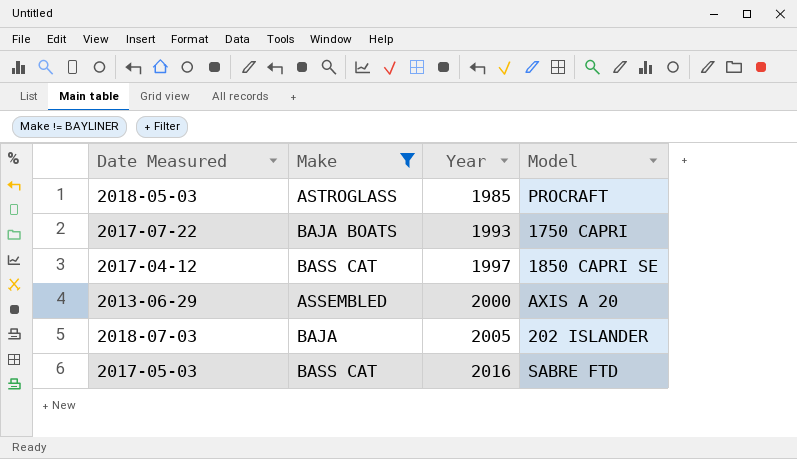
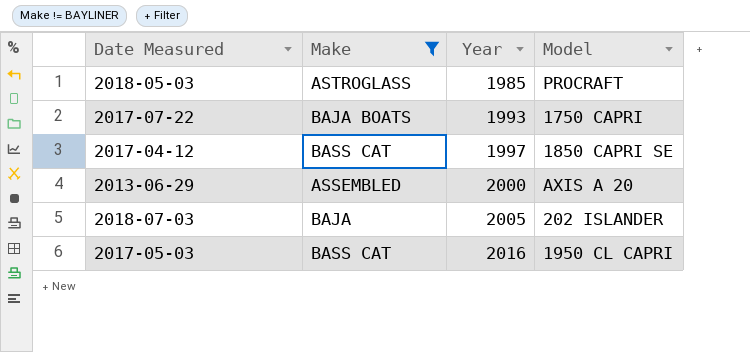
2017-05-03 | Model: SABRE FTD -> 1950 CL CAPRI

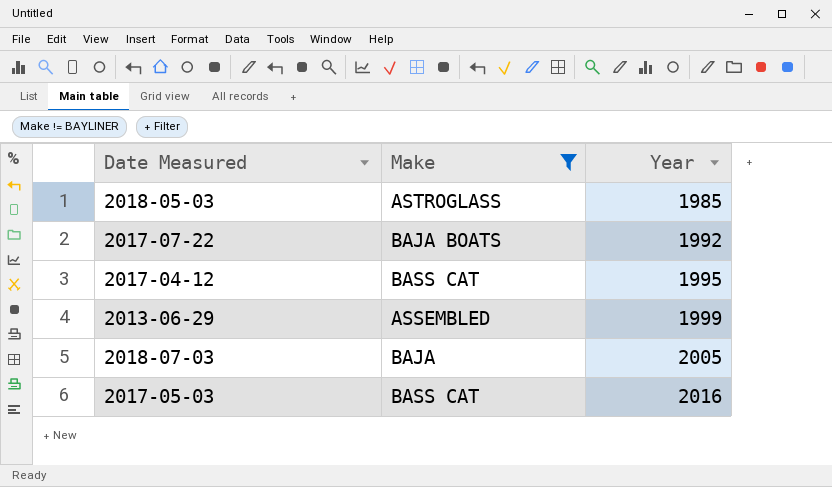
column Model | position: 4 -> none
2017-07-22 | Year: 1993 -> 1992
2017-04-12 | Year: 1997 -> 1995
2013-06-29 | Year: 2000 -> 1999

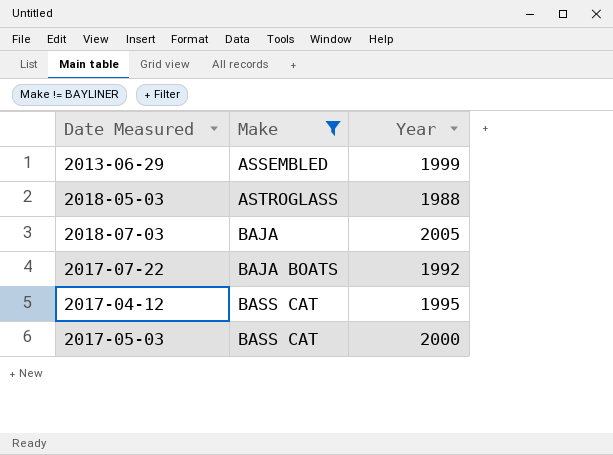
row order: Year ascending -> Make ascending
2018-05-03 | Year: 1985 -> 1988
2017-05-03 | Year: 2016 -> 2000

